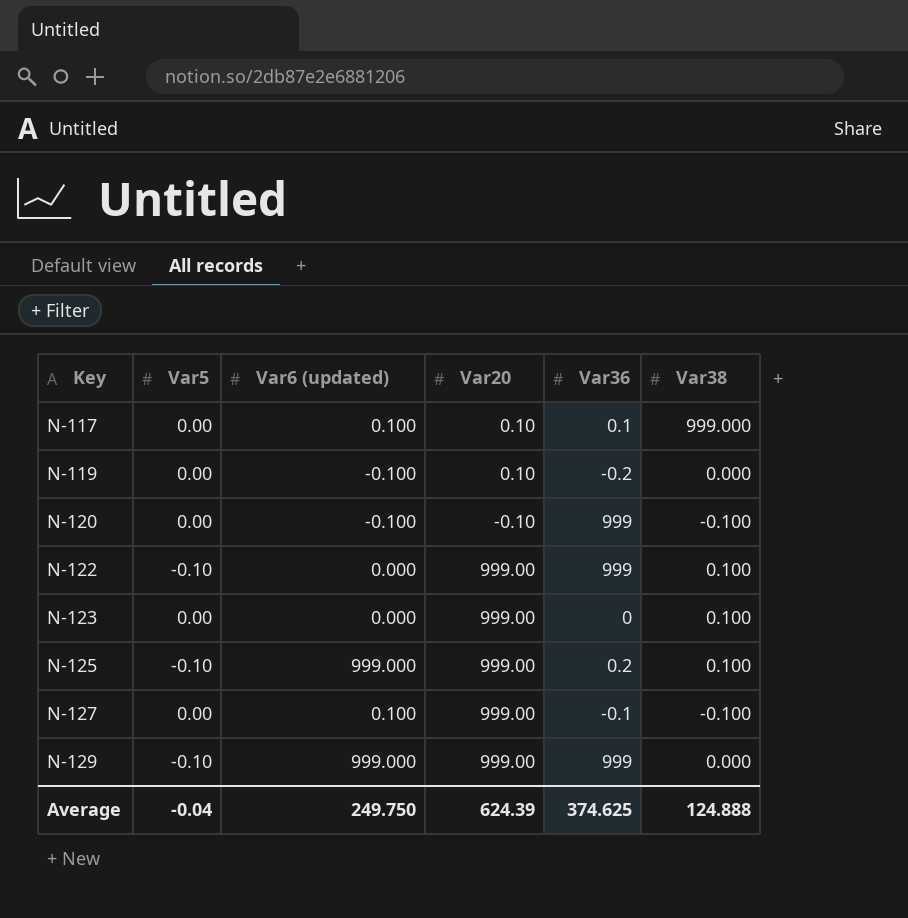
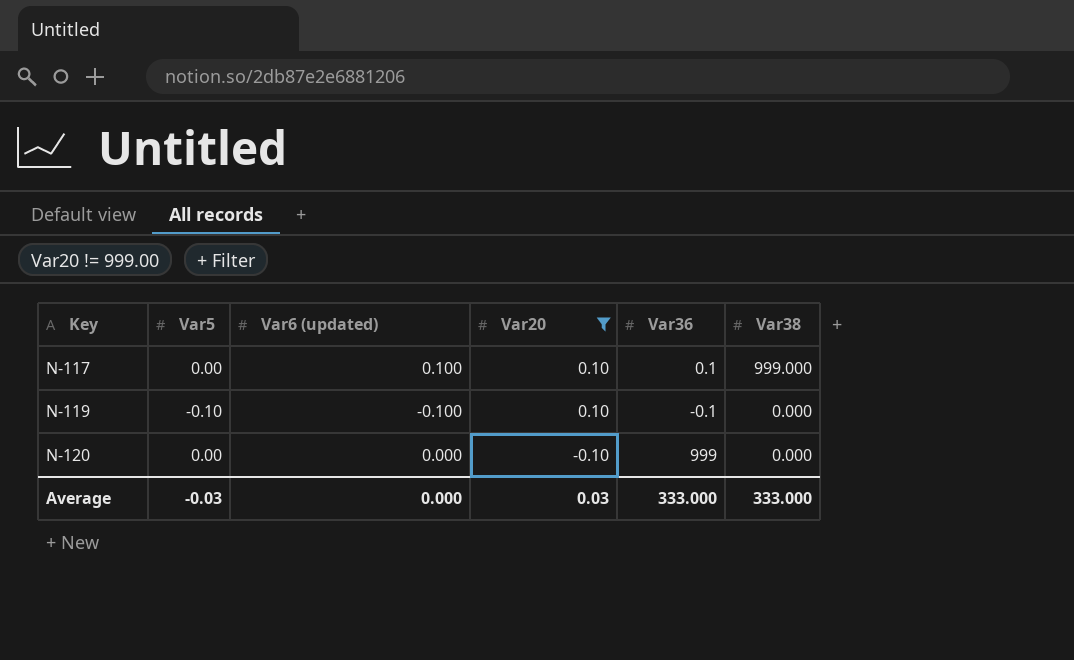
filter: none -> Var20 != 999.00
N-119 | Var5: 0.00 -> -0.10
N-119 | Var36: -0.2 -> -0.1
N-120 | Var6 (updated): -0.100 -> 0.000
N-120 | Var38: -0.100 -> 0.000
Average | Var5: -0.04 -> -0.03
Average | Var6 (updated): 249.750 -> 0.000
Average | Var20: 624.39 -> 0.03
Average | Var36: 374.625 -> 333.000
Average | Var38: 124.888 -> 333.000

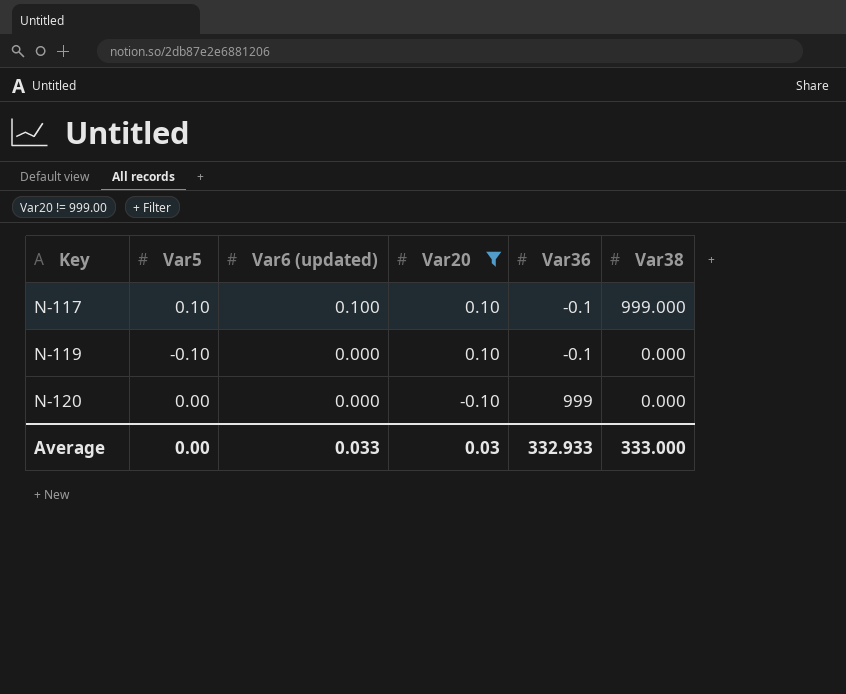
N-117 | Var5: 0.00 -> 0.10
N-117 | Var36: 0.1 -> -0.1
N-119 | Var6 (updated): -0.100 -> 0.000
Average | Var5: -0.03 -> 0.00
Average | Var6 (updated): 0.000 -> 0.033
Average | Var36: 333.000 -> 332.933

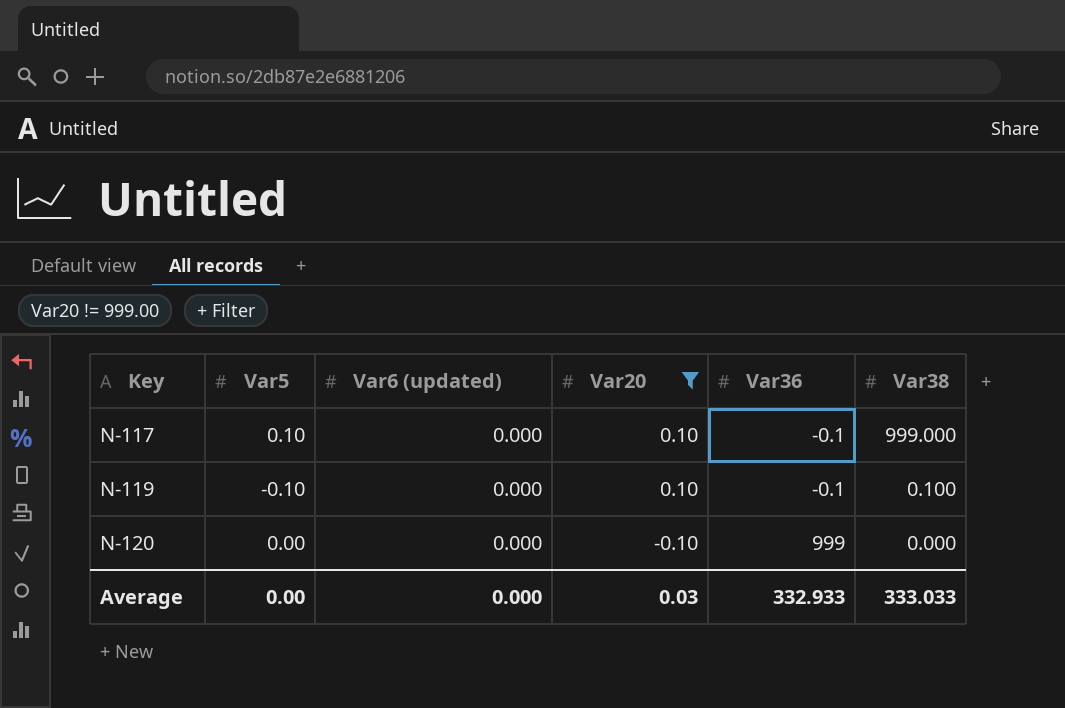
N-117 | Var6 (updated): 0.100 -> 0.000
N-119 | Var38: 0.000 -> 0.100
Average | Var6 (updated): 0.033 -> 0.000
Average | Var38: 333.000 -> 333.033

